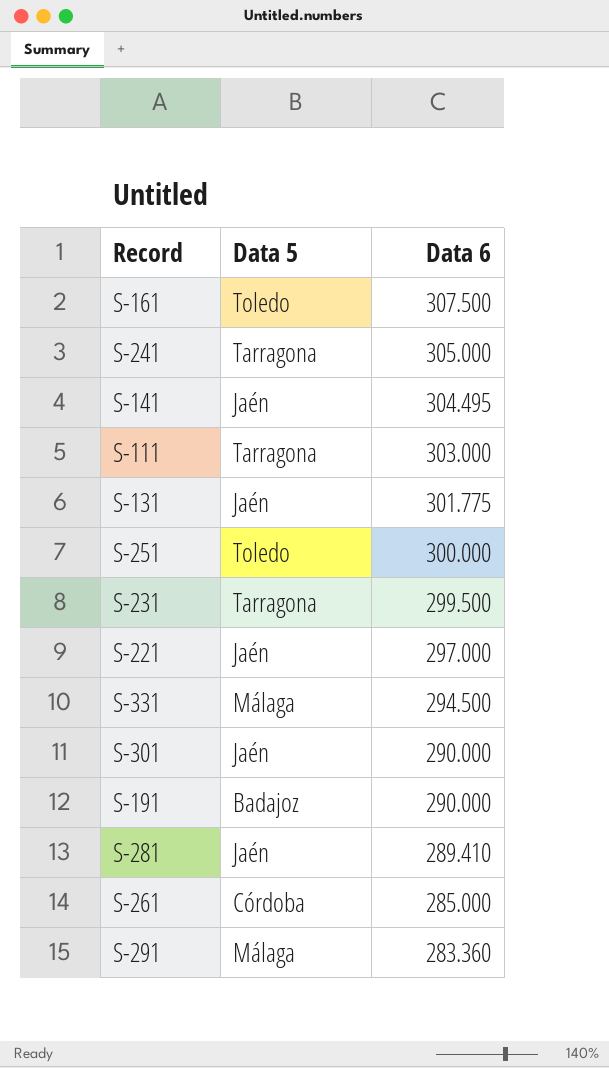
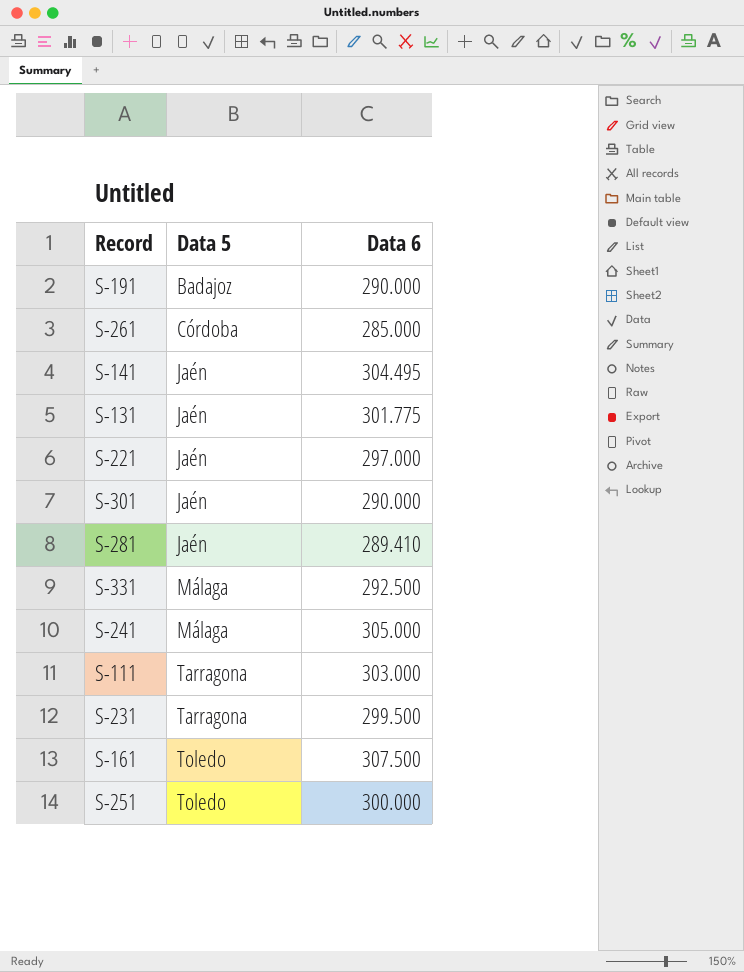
row order: Data 6 descending -> Data 5 ascending
row S-291: Málaga | 283.360 -> none
S-331 | Data 6: 294.500 -> 292.500
S-241 | Data 5: Tarragona -> Málaga

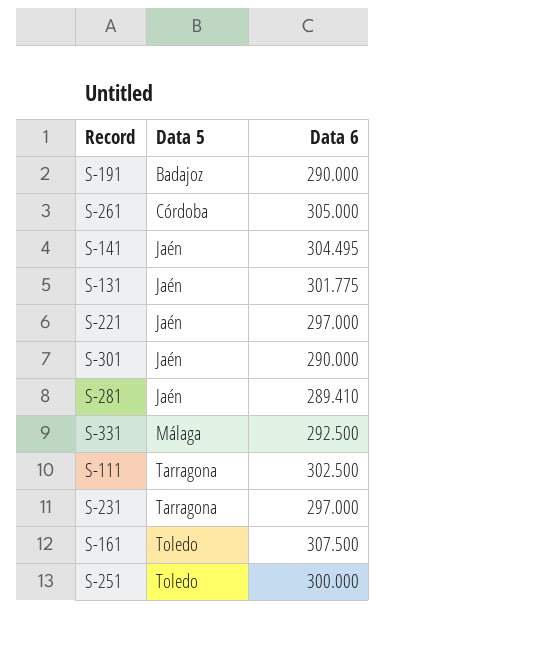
row S-241: Málaga | 305.000 -> none
S-261 | Data 6: 285.000 -> 305.000
S-111 | Data 6: 303.000 -> 302.500
S-231 | Data 6: 299.500 -> 297.000

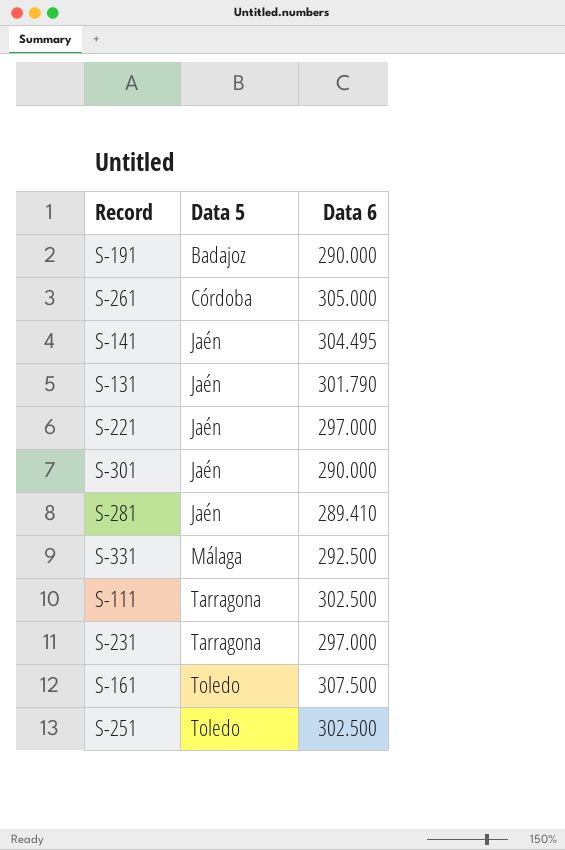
S-131 | Data 6: 301.775 -> 301.790
S-251 | Data 6: 300.000 -> 302.500

